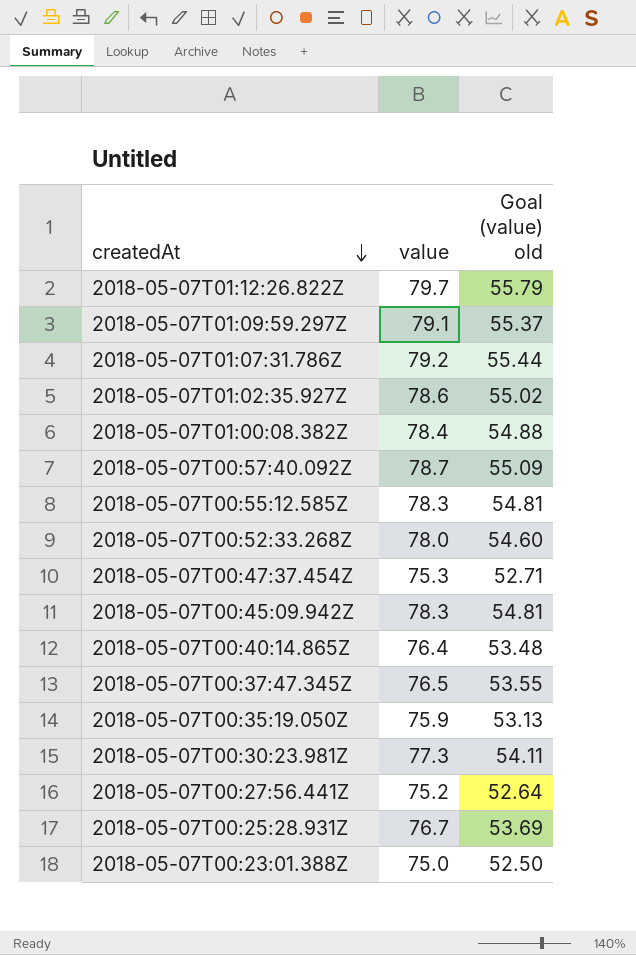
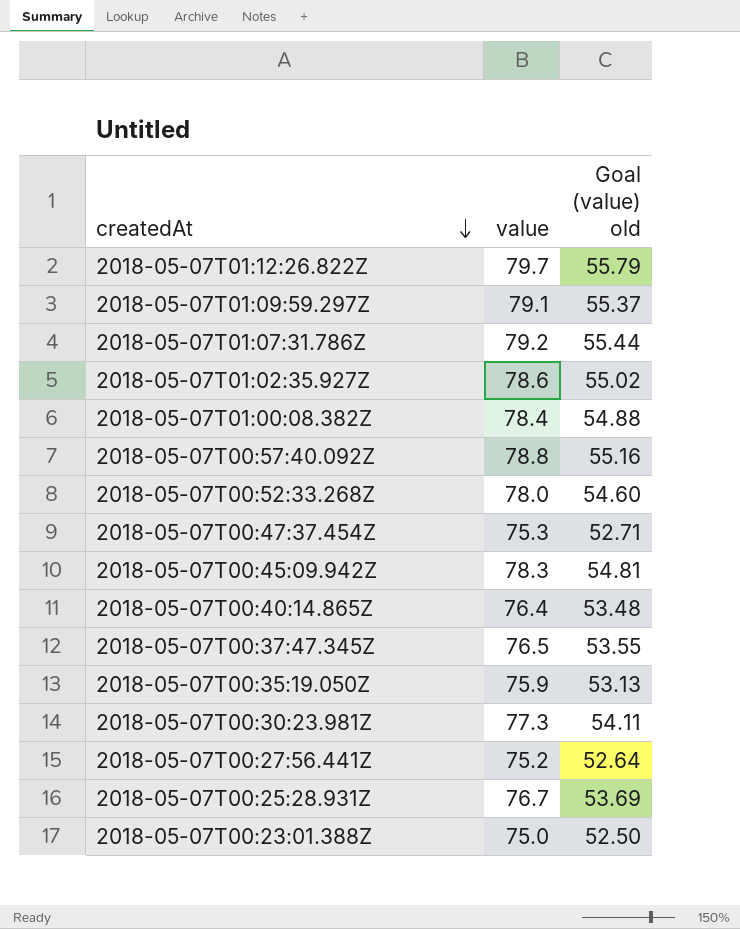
row 2018-05-07T00:55:12.585Z: 78.3 | 54.81 -> none
2018-05-07T00:57:40.092Z | value: 78.7 -> 78.8
2018-05-07T00:57:40.092Z | Goal (value) old: 55.09 -> 55.16

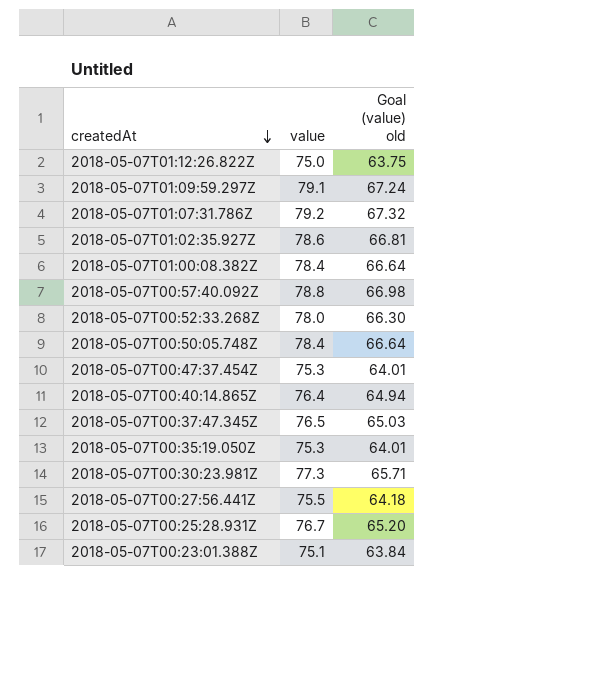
column Goal (value) old | formula: [value] * 0.7 -> [value] * 0.85
row 2018-05-07T00:45:09.942Z: 78.3 | 54.81 -> none
2018-05-07T01:12:26.822Z | value: 79.7 -> 75.0
row 2018-05-07T00:50:05.748Z: none -> 78.4 | 66.64
2018-05-07T00:35:19.050Z | value: 75.9 -> 75.3
2018-05-07T00:27:56.441Z | value: 75.2 -> 75.5
2018-05-07T00:23:01.388Z | value: 75.0 -> 75.1

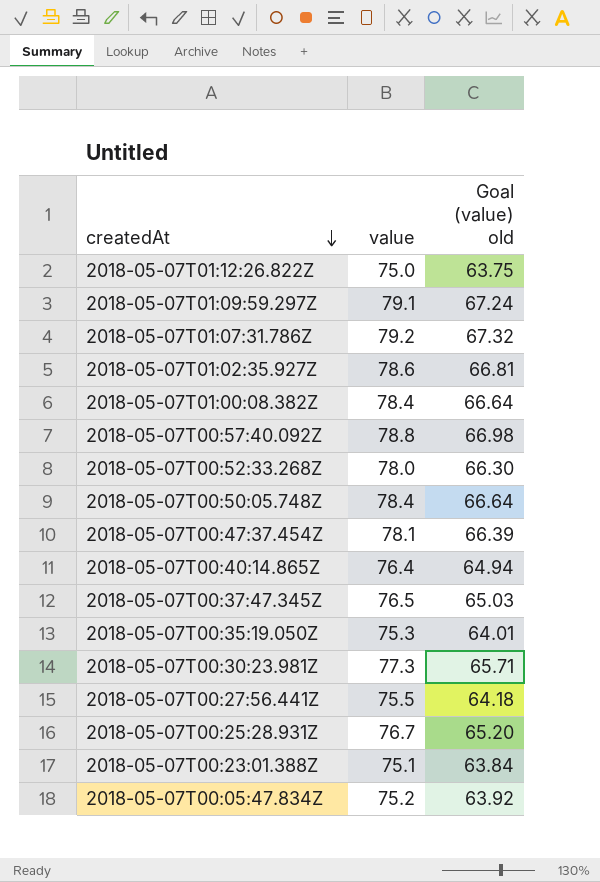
2018-05-07T00:47:37.454Z | value: 75.3 -> 78.1
2018-05-07T00:47:37.454Z | Goal (value) old: 64.01 -> 66.39
row 2018-05-07T00:05:47.834Z: none -> 75.2 | 63.92

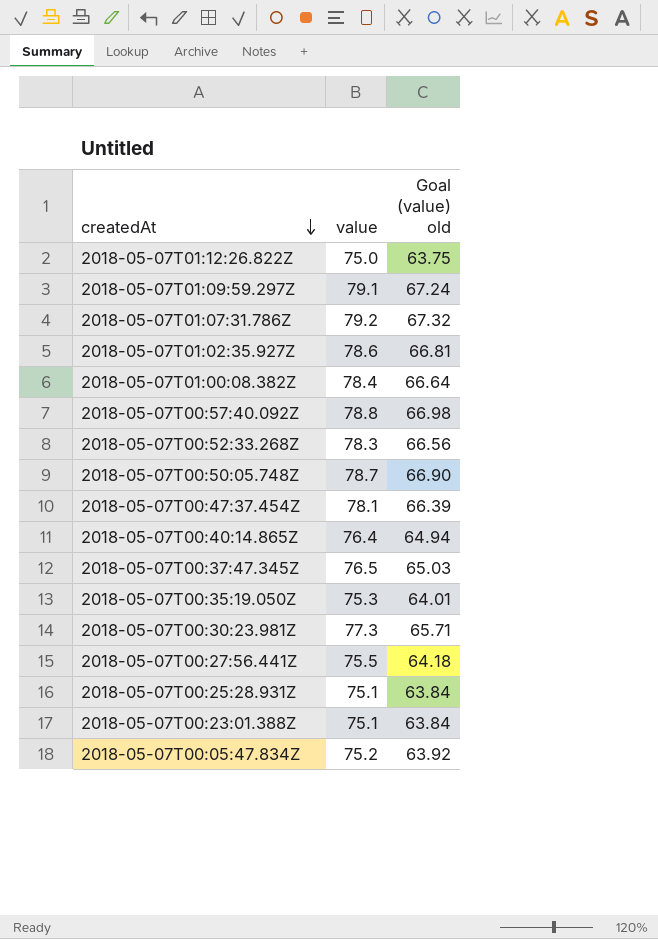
2018-05-07T00:52:33.268Z | value: 78.0 -> 78.3
2018-05-07T00:52:33.268Z | Goal (value) old: 66.30 -> 66.56
2018-05-07T00:50:05.748Z | value: 78.4 -> 78.7
2018-05-07T00:50:05.748Z | Goal (value) old: 66.64 -> 66.90
2018-05-07T00:25:28.931Z | value: 76.7 -> 75.1
2018-05-07T00:25:28.931Z | Goal (value) old: 65.20 -> 63.84

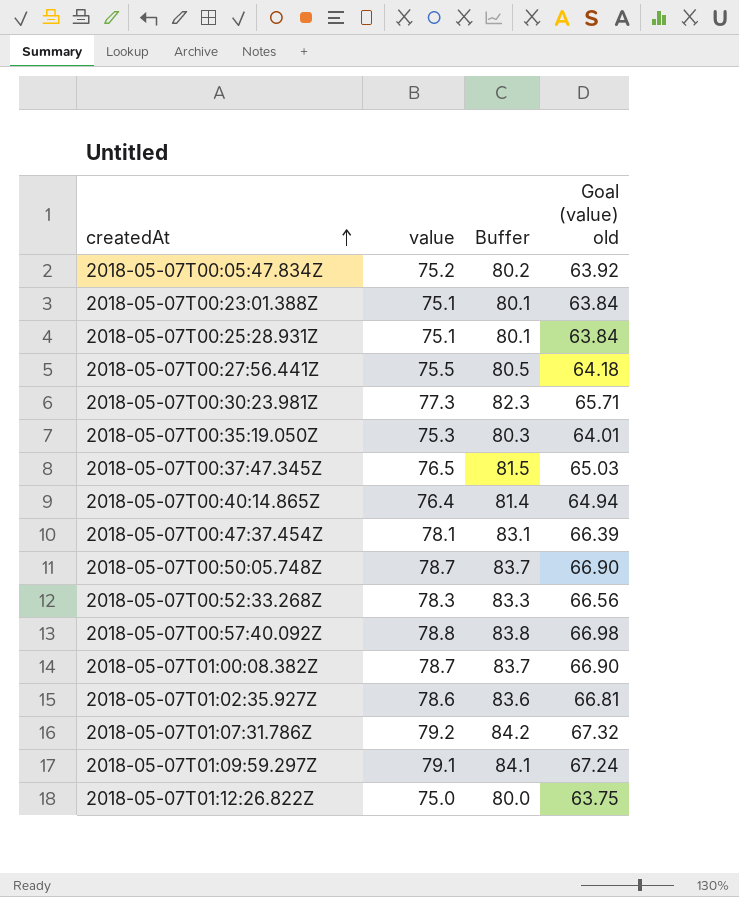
row order: createdAt descending -> createdAt ascending
column Buffer | formula: none -> [value] + 5
2018-05-07T01:00:08.382Z | value: 78.4 -> 78.7
2018-05-07T01:00:08.382Z | Goal (value) old: 66.64 -> 66.90

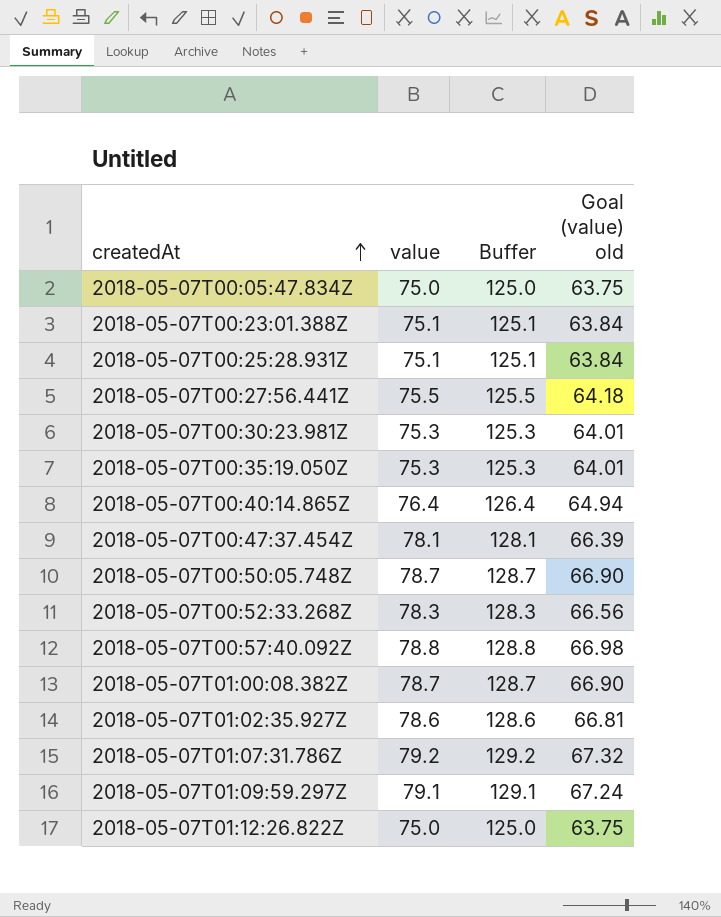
column Buffer | formula: [value] + 5 -> [value] + 50
row 2018-05-07T00:37:47.345Z: 76.5 | 81.5 | 65.03 -> none
2018-05-07T00:05:47.834Z | value: 75.2 -> 75.0
2018-05-07T00:05:47.834Z | Goal (value) old: 63.92 -> 63.75
2018-05-07T00:30:23.981Z | value: 77.3 -> 75.3
2018-05-07T00:30:23.981Z | Goal (value) old: 65.71 -> 64.01

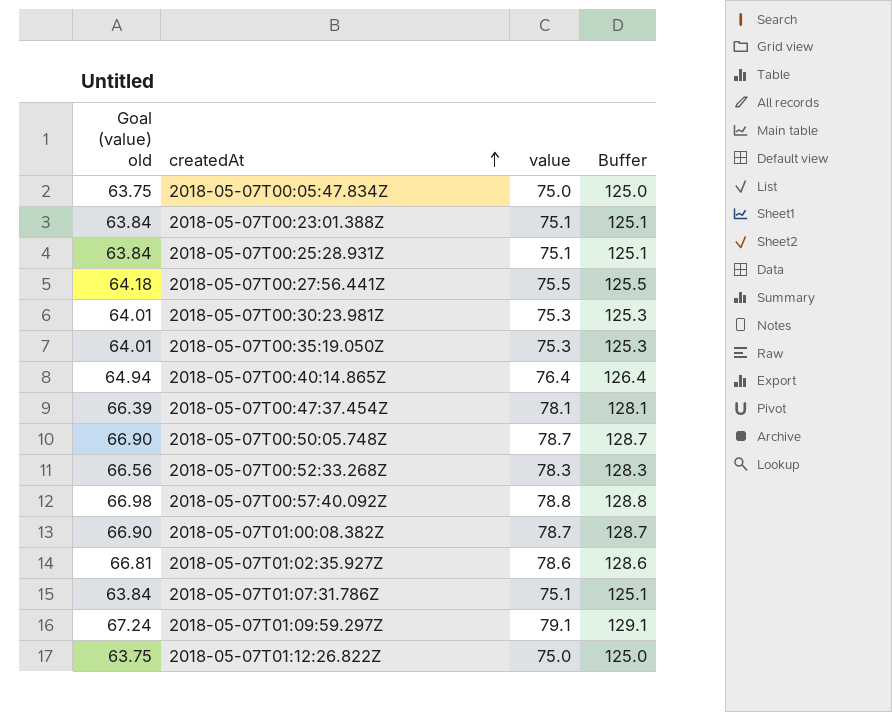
column Goal (value) old | position: 4 -> 1
2018-05-07T01:07:31.786Z | Goal (value) old: 67.32 -> 63.84
2018-05-07T01:07:31.786Z | value: 79.2 -> 75.1
2018-05-07T01:07:31.786Z | Buffer: 129.2 -> 125.1

